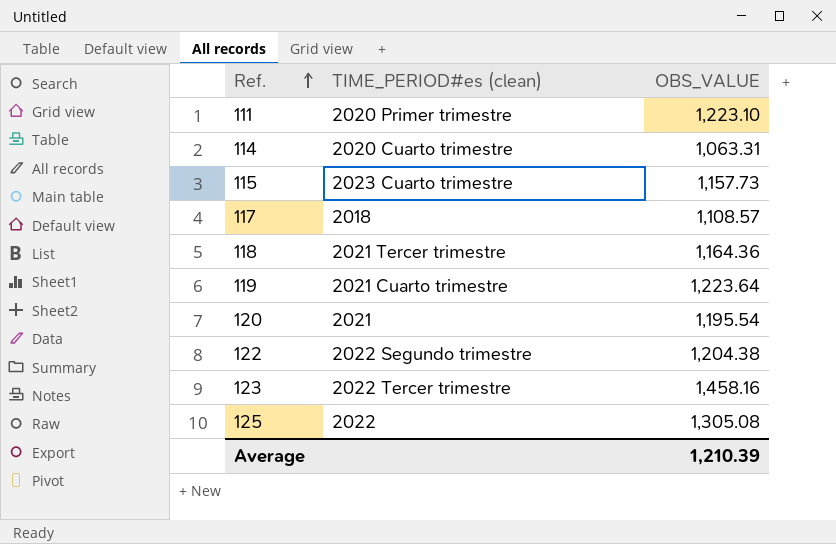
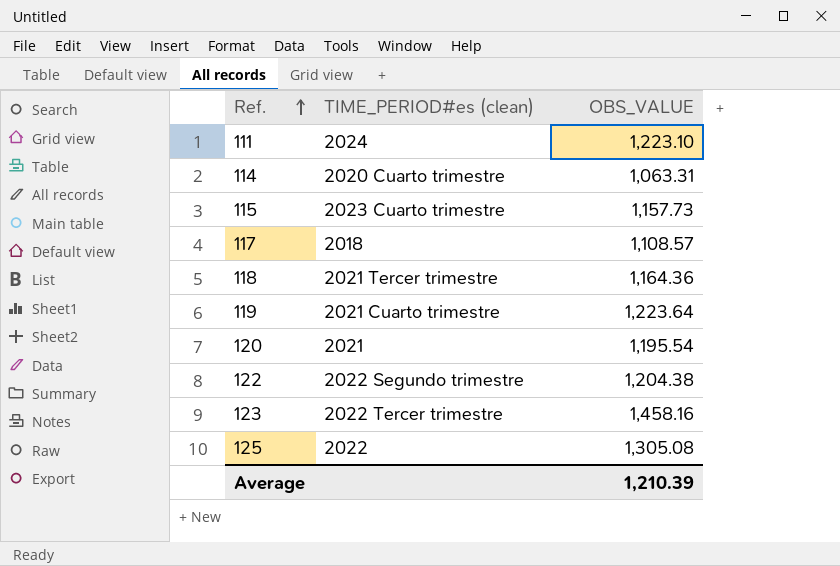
111 | TIME_PERIOD#es (clean): 2020 Primer trimestre -> 2024

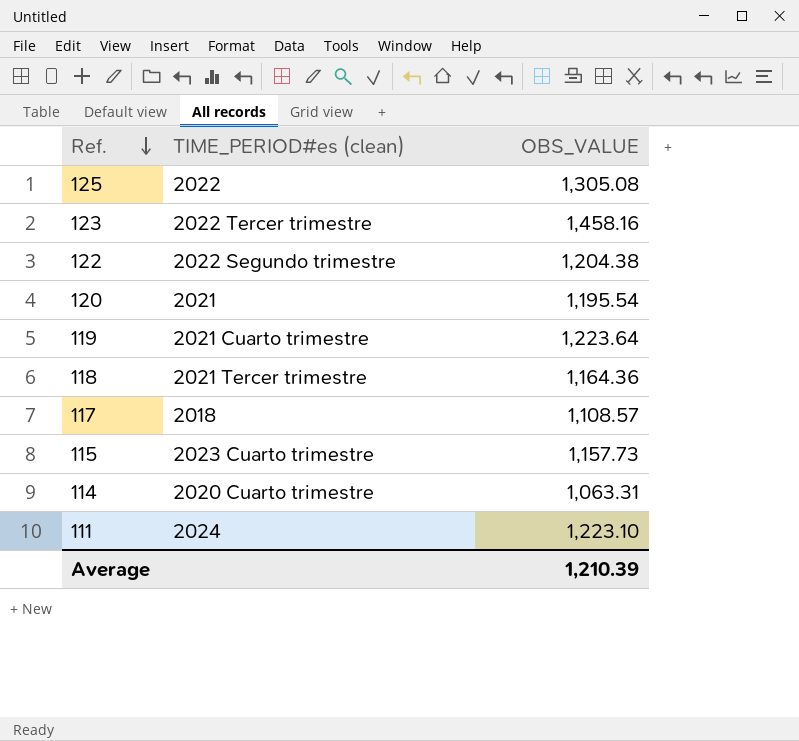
row order: Ref. ascending -> Ref. descending

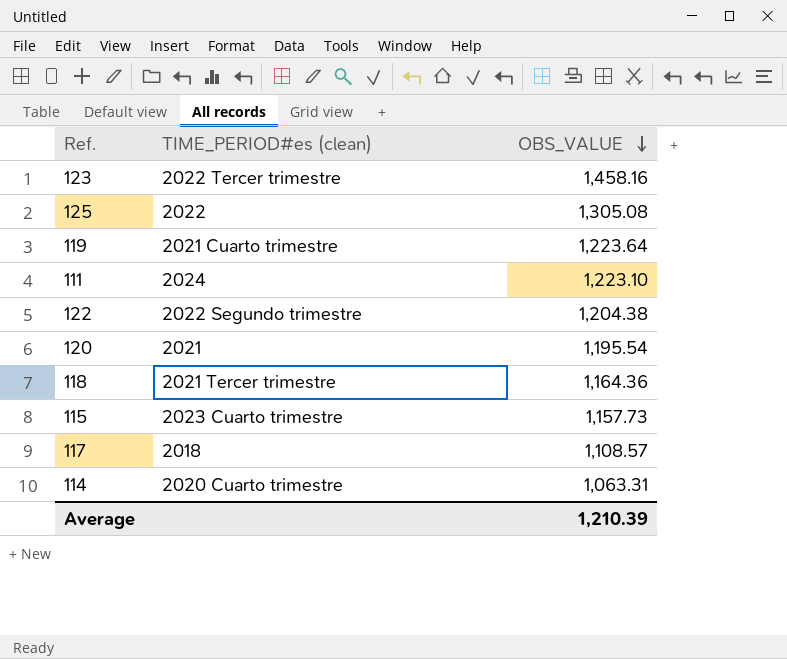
row order: Ref. descending -> OBS_VALUE descending

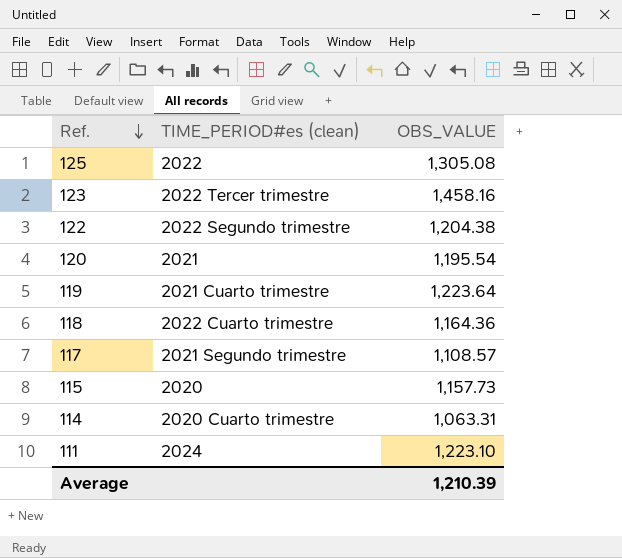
row order: OBS_VALUE descending -> Ref. descending
118 | TIME_PERIOD#es (clean): 2021 Tercer trimestre -> 2022 Cuarto trimestre
117 | TIME_PERIOD#es (clean): 2018 -> 2021 Segundo trimestre
115 | TIME_PERIOD#es (clean): 2023 Cuarto trimestre -> 2020

